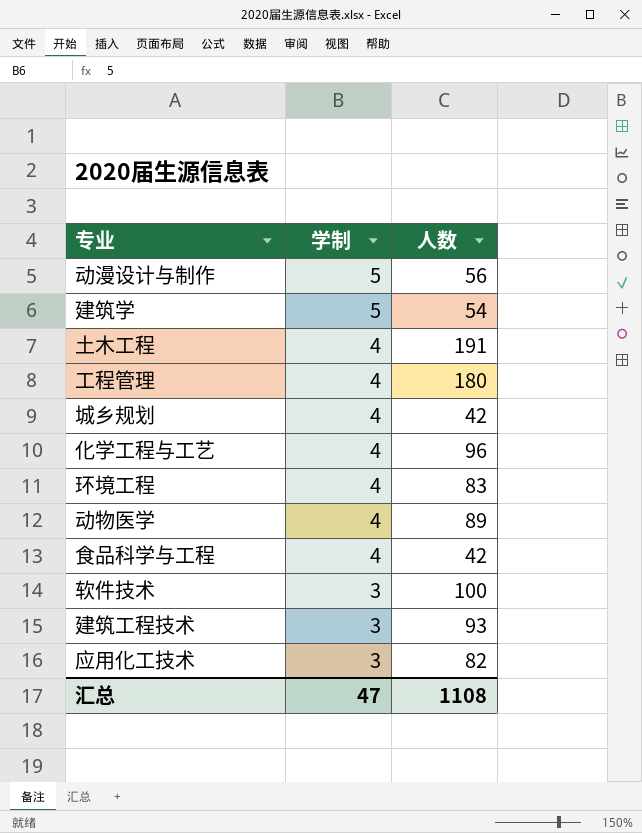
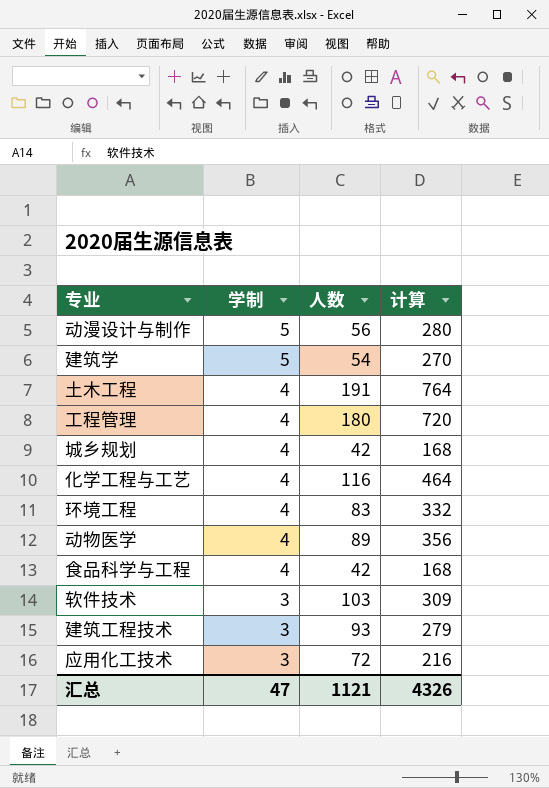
column 计算 | formula: none -> [学制] * [人数]
化学工程与工艺 | 人数: 96 -> 116
软件技术 | 人数: 100 -> 103
应用化工技术 | 人数: 82 -> 72
汇总 | 人数: 1108 -> 1121

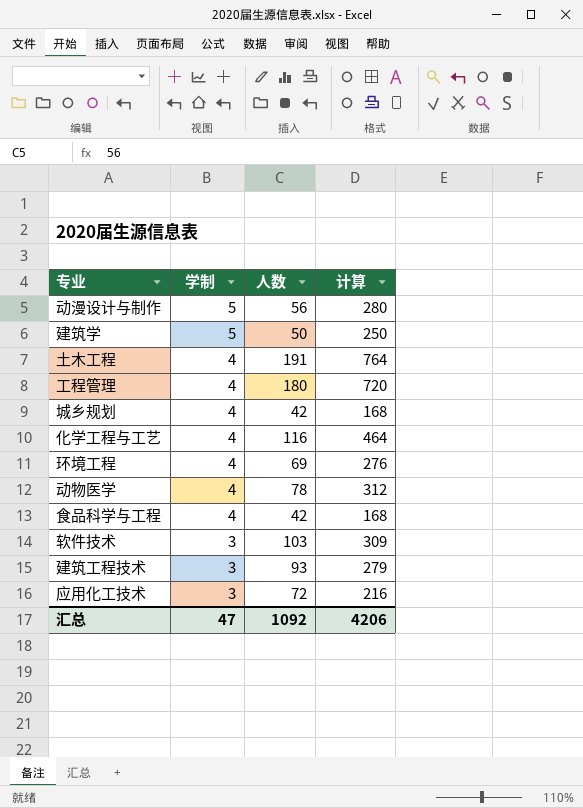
建筑学 | 人数: 54 -> 50
建筑学 | 计算: 270 -> 250
环境工程 | 人数: 83 -> 69
环境工程 | 计算: 332 -> 276
动物医学 | 人数: 89 -> 78
动物医学 | 计算: 356 -> 312
汇总 | 人数: 1121 -> 1092
汇总 | 计算: 4326 -> 4206

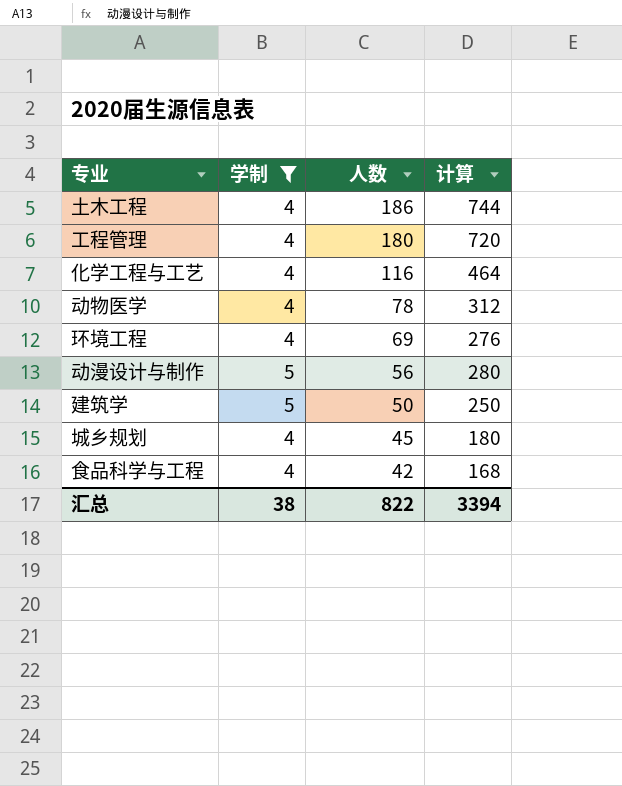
filter: none -> 学制 != 3
row order: 学制 descending -> 人数 descending
土木工程 | 人数: 191 -> 186
土木工程 | 计算: 764 -> 744
城乡规划 | 人数: 42 -> 45
城乡规划 | 计算: 168 -> 180
汇总 | 学制: 47 -> 38
汇总 | 人数: 1092 -> 822
汇总 | 计算: 4206 -> 3394

